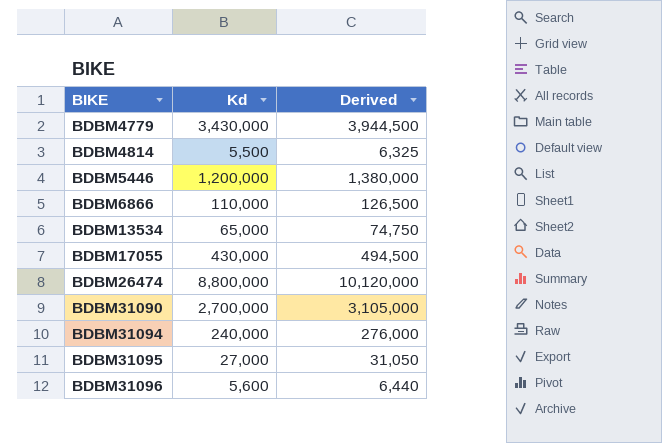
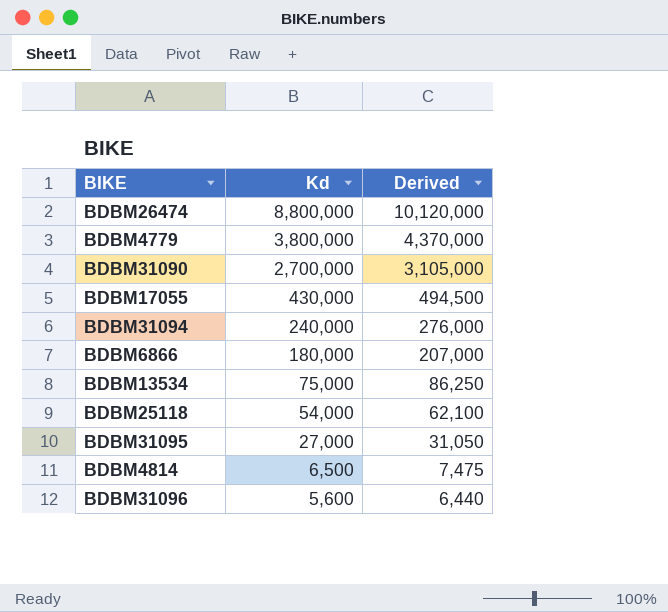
row order: BIKE ascending -> Kd descending
row BDBM5446: 1,200,000 | 1,380,000 -> none
BDBM4779 | Kd: 3,430,000 -> 3,800,000
BDBM4779 | Derived: 3,944,500 -> 4,370,000
BDBM6866 | Kd: 110,000 -> 180,000
BDBM6866 | Derived: 126,500 -> 207,000
BDBM13534 | Kd: 65,000 -> 75,000
BDBM13534 | Derived: 74,750 -> 86,250
row BDBM25118: none -> 54,000 | 62,100
BDBM4814 | Kd: 5,500 -> 6,500
BDBM4814 | Derived: 6,325 -> 7,475

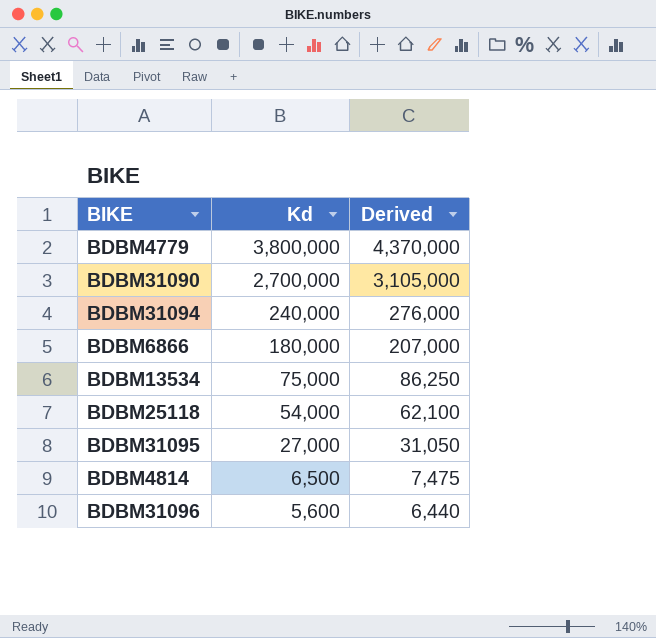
row BDBM26474: 8,800,000 | 10,120,000 -> none
row BDBM17055: 430,000 | 494,500 -> none

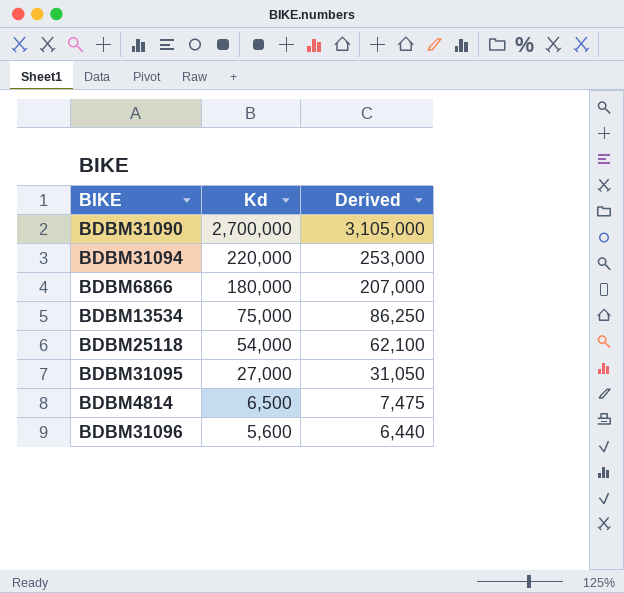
row BDBM4779: 3,800,000 | 4,370,000 -> none
BDBM31094 | Kd: 240,000 -> 220,000
BDBM31094 | Derived: 276,000 -> 253,000

